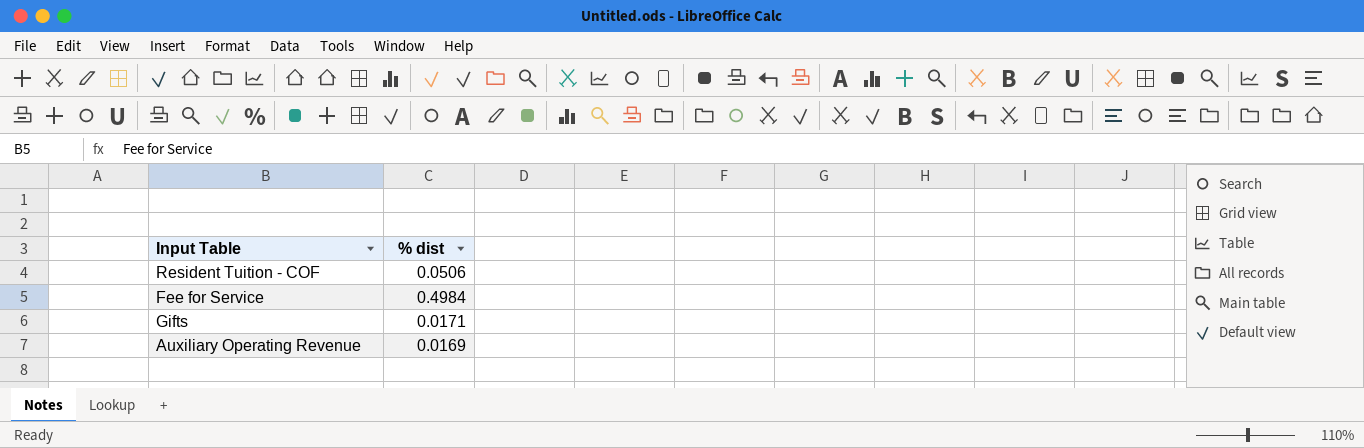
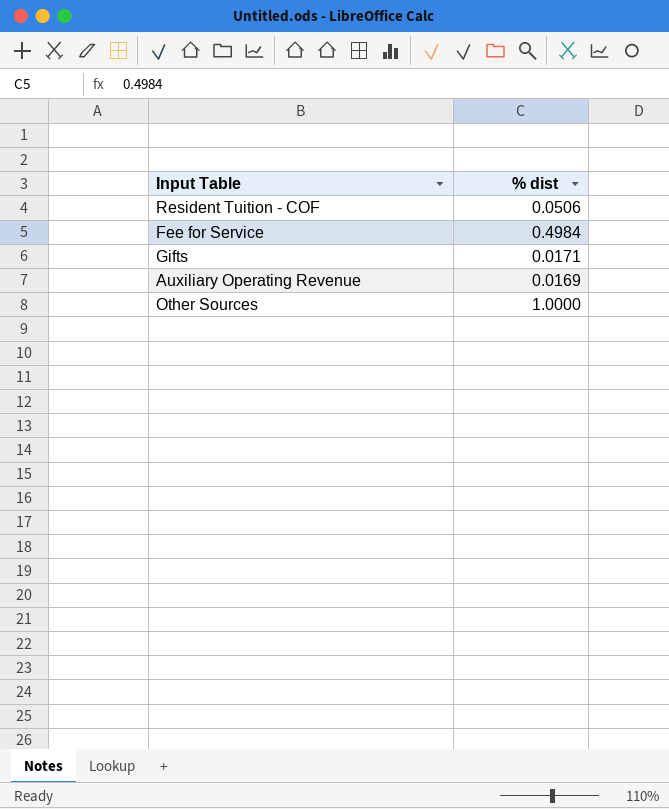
row Other Sources: none -> 1.0000

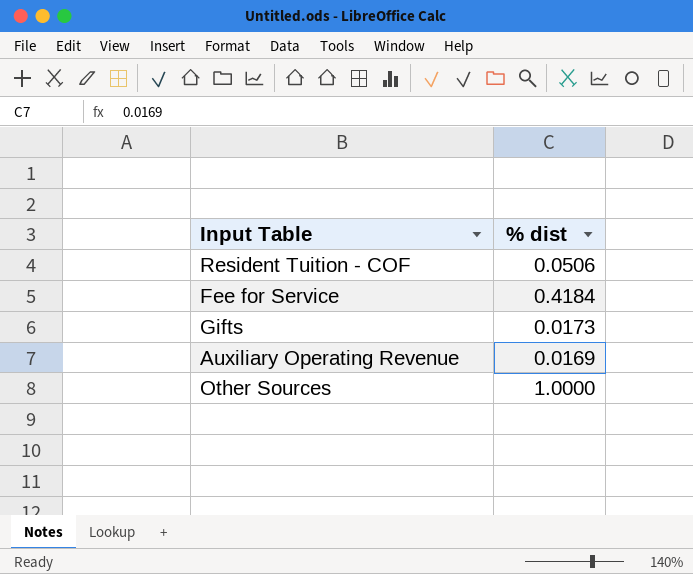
Fee for Service | % dist: 0.4984 -> 0.4184
Gifts | % dist: 0.0171 -> 0.0173

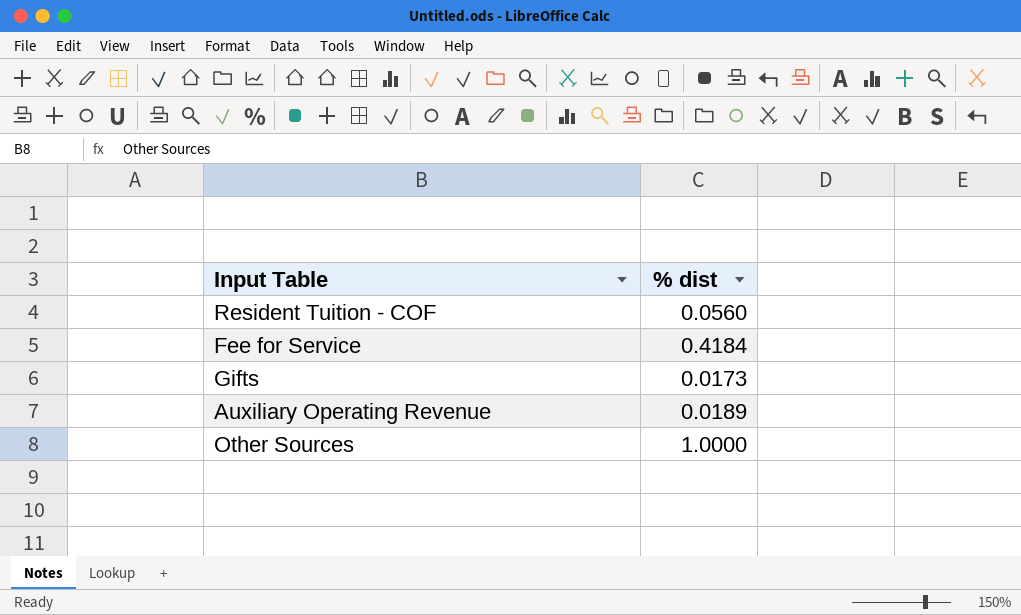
Resident Tuition - COF | % dist: 0.0506 -> 0.0560
Auxiliary Operating Revenue | % dist: 0.0169 -> 0.0189

